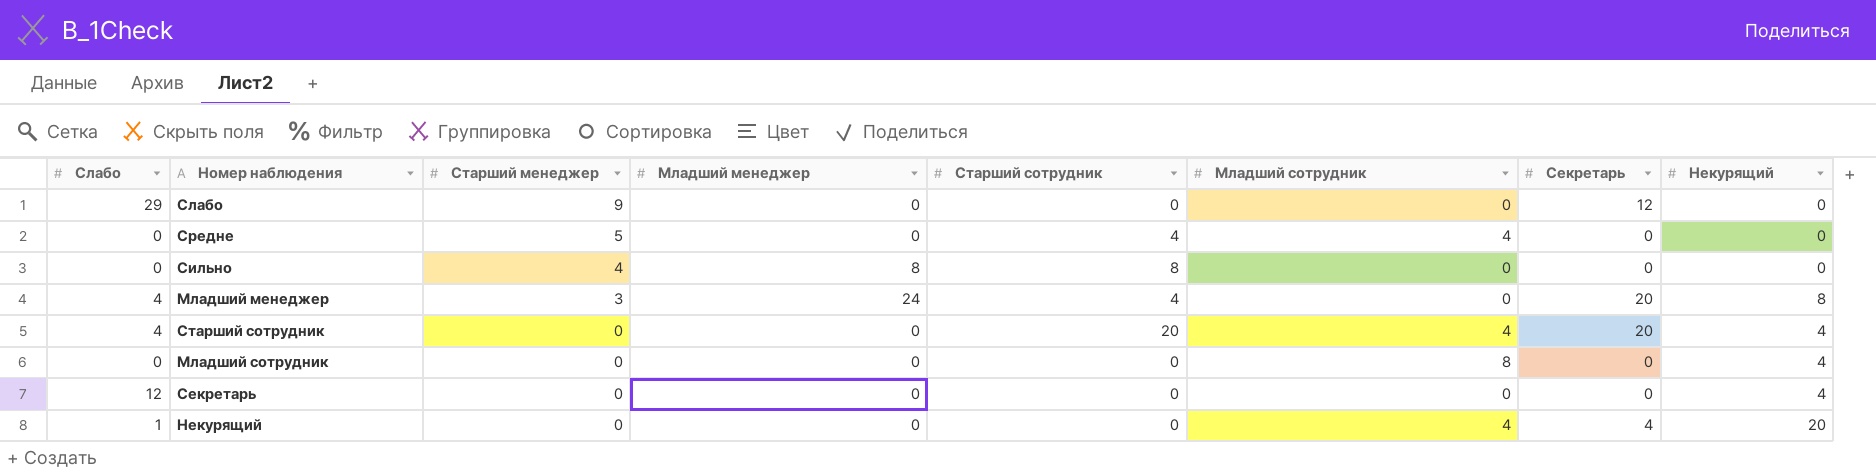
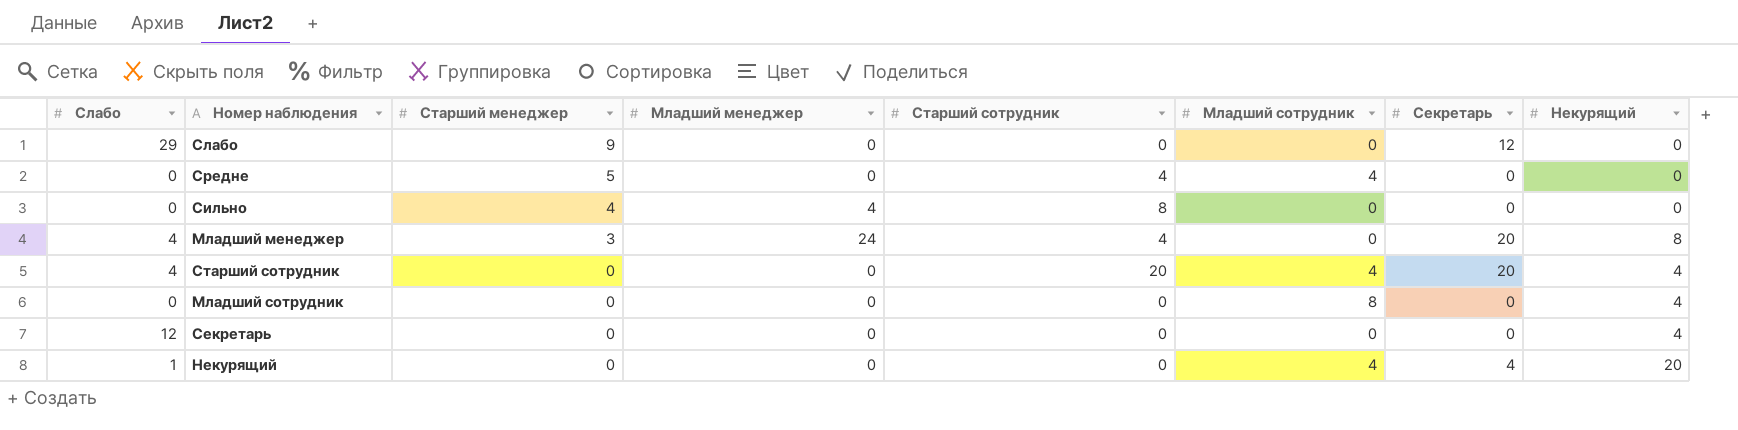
Сильно | Младший менеджер: 8 -> 4

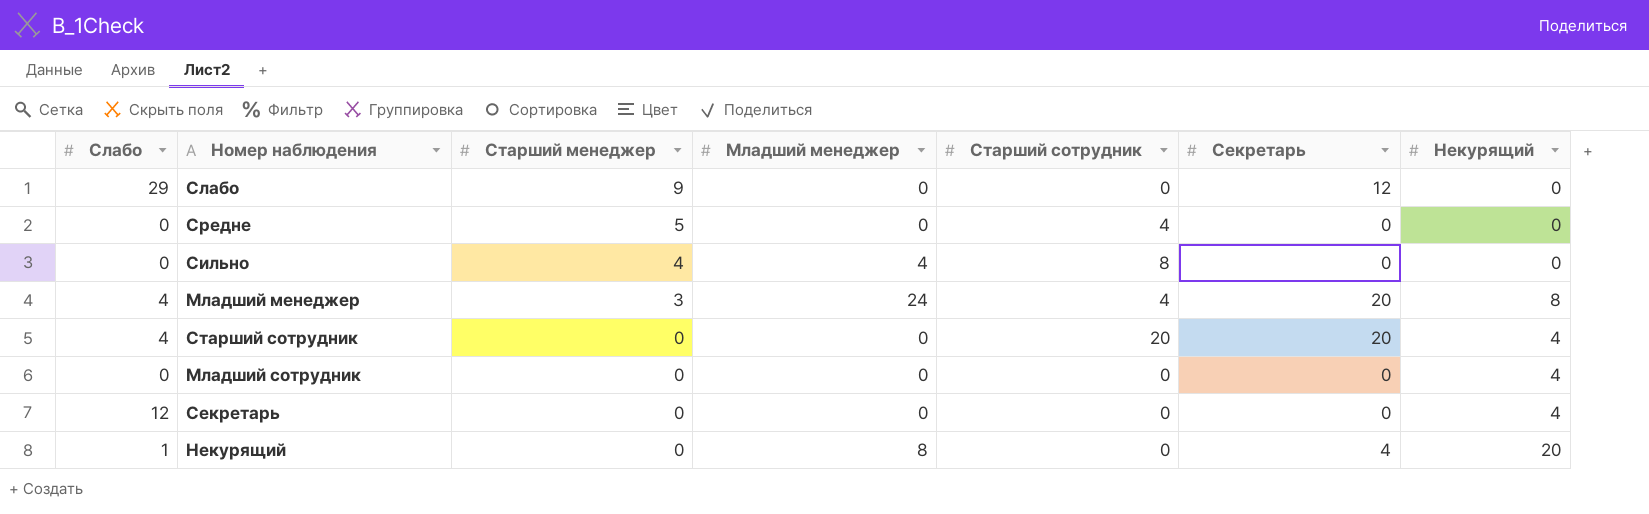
column Младший сотрудник | position: 6 -> none
Некурящий | Младший менеджер: 0 -> 8

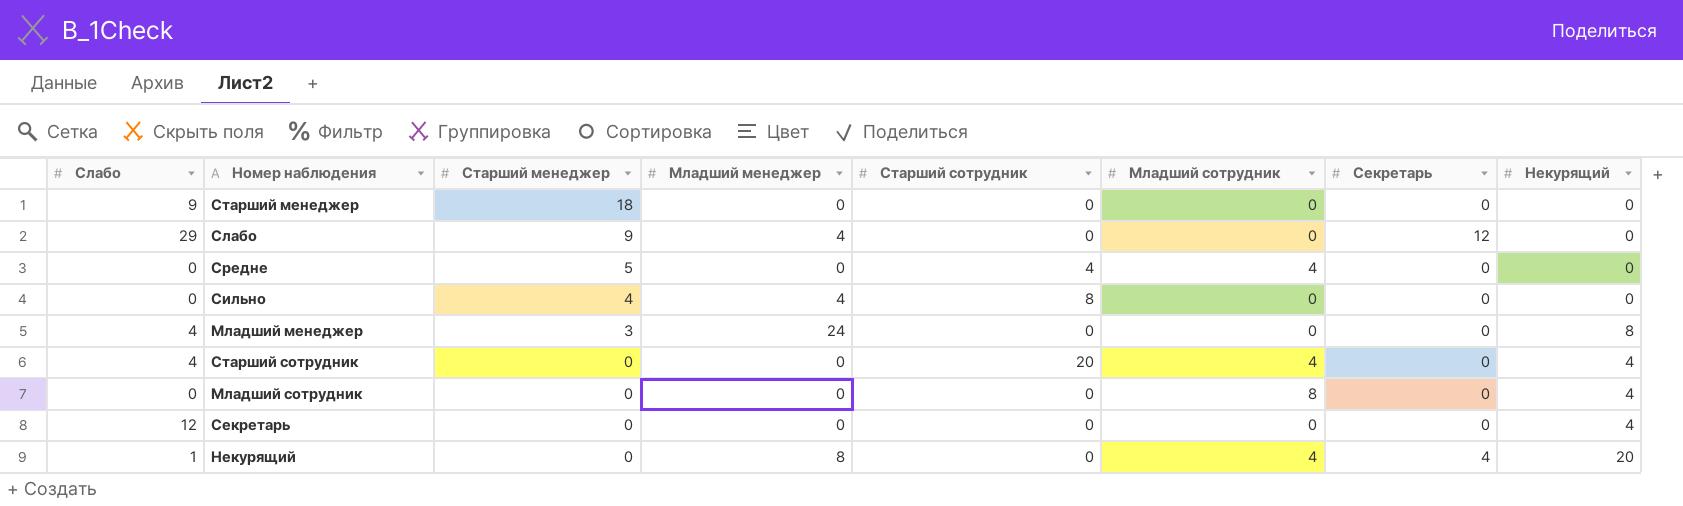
column Младший сотрудник | position: none -> 6
row Старший менеджер: none -> 9 | 18 | 0 | 0 | 0 | 0 | 0
Слабо | Младший менеджер: 0 -> 4
Младший менеджер | Старший сотрудник: 4 -> 0
Младший менеджер | Секретарь: 20 -> 0
Старший сотрудник | Секретарь: 20 -> 0

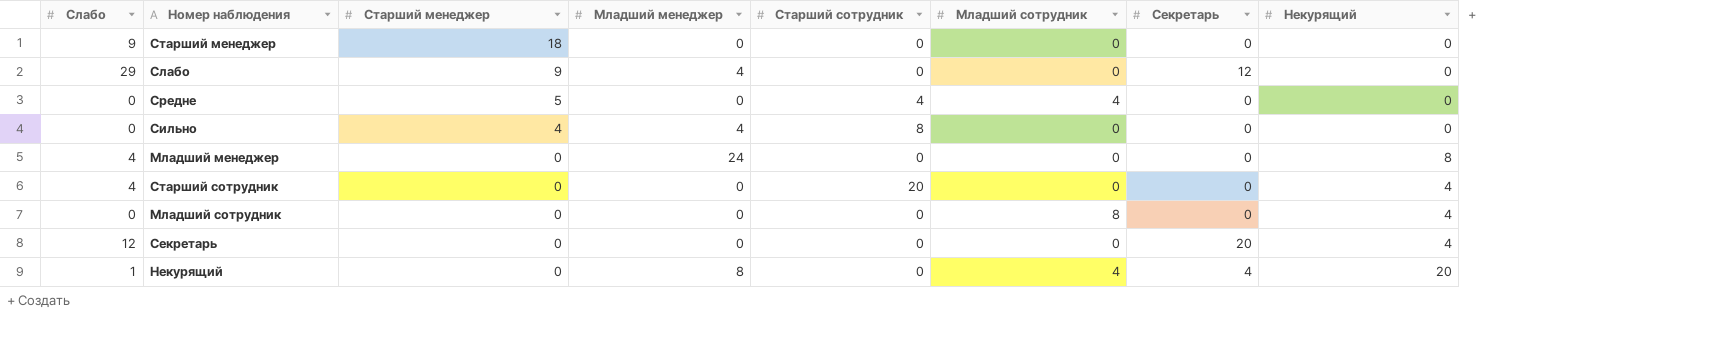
Младший менеджер | Старший менеджер: 3 -> 0
Старший сотрудник | Младший сотрудник: 4 -> 0
Секретарь | Секретарь: 0 -> 20

